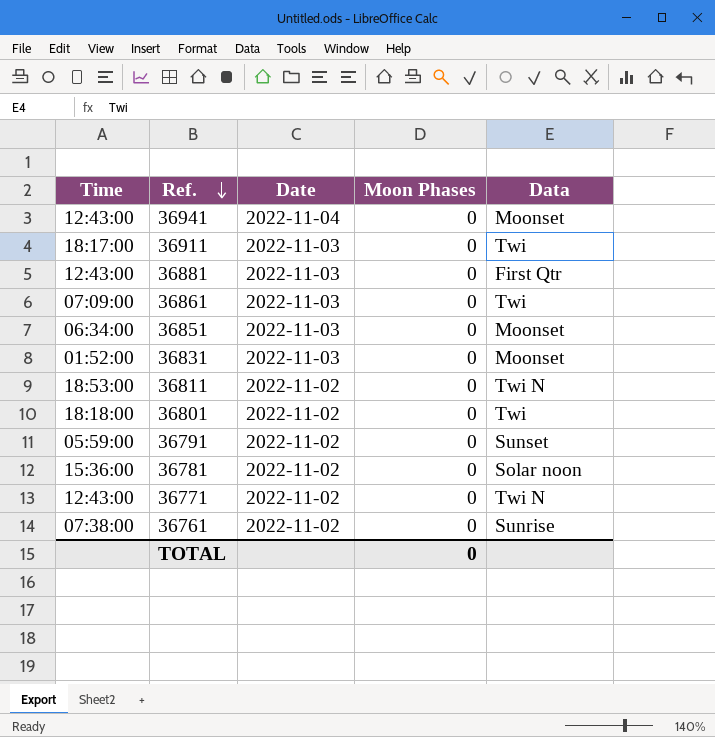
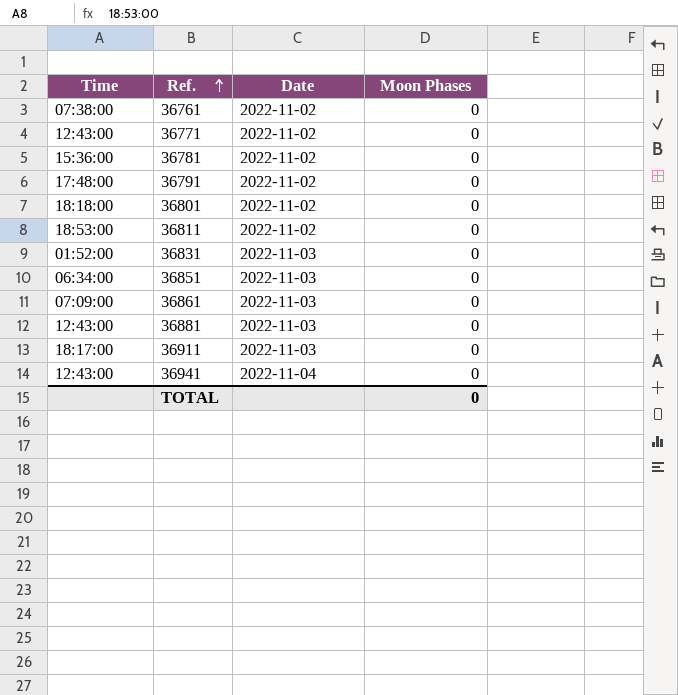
row order: Ref. descending -> Ref. ascending
column Data | position: 5 -> none
36791 | Time: 05:59:00 -> 17:48:00

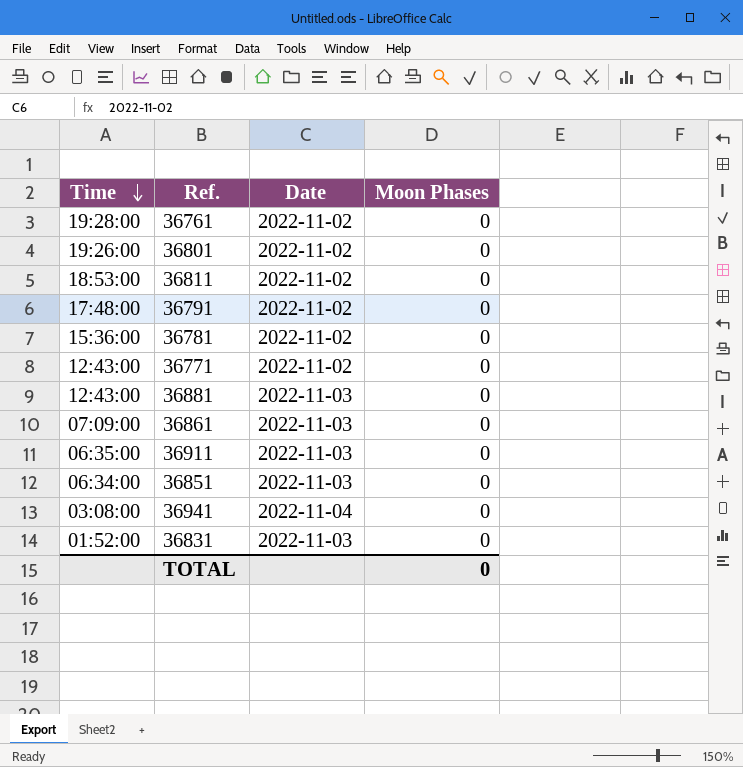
row order: Ref. ascending -> Time descending
36761 | Time: 07:38:00 -> 19:28:00
36801 | Time: 18:18:00 -> 19:26:00
36911 | Time: 18:17:00 -> 06:35:00
36941 | Time: 12:43:00 -> 03:08:00

